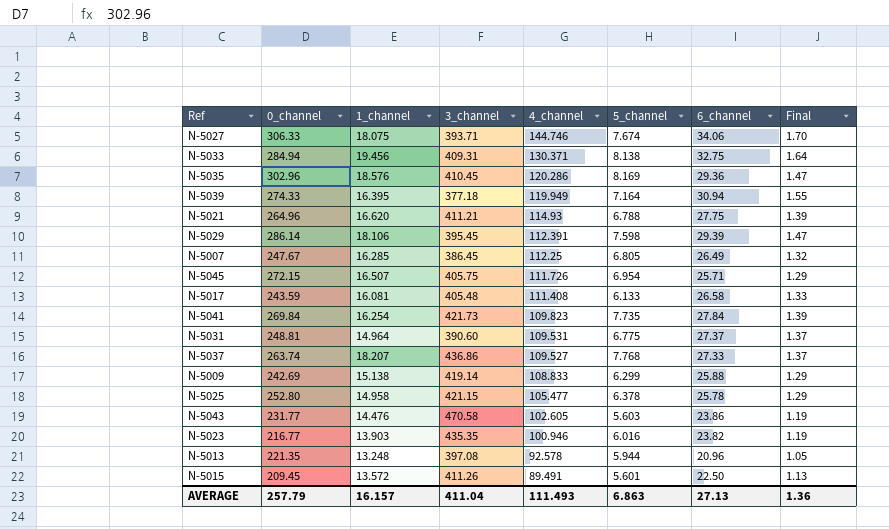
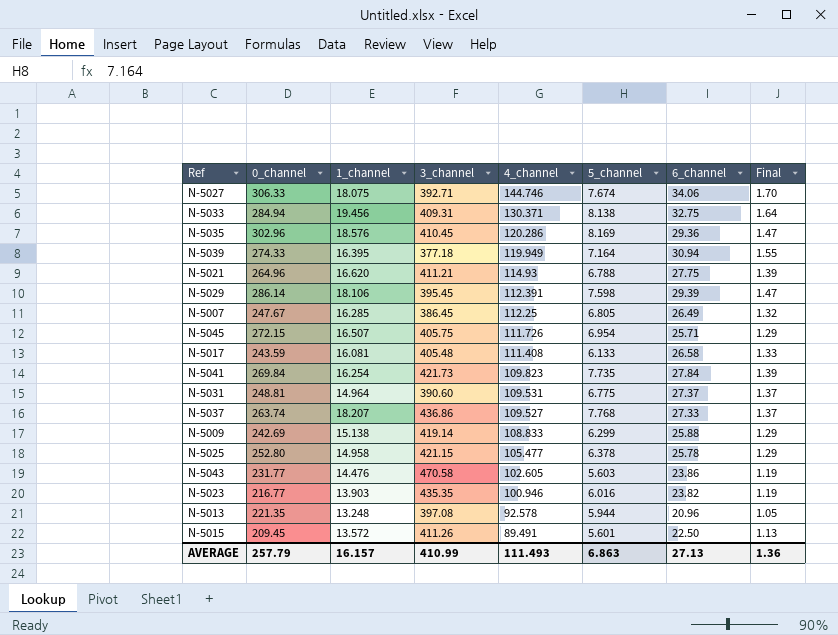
N-5027 | 3_channel: 393.71 -> 392.71
AVERAGE | 3_channel: 411.04 -> 410.99

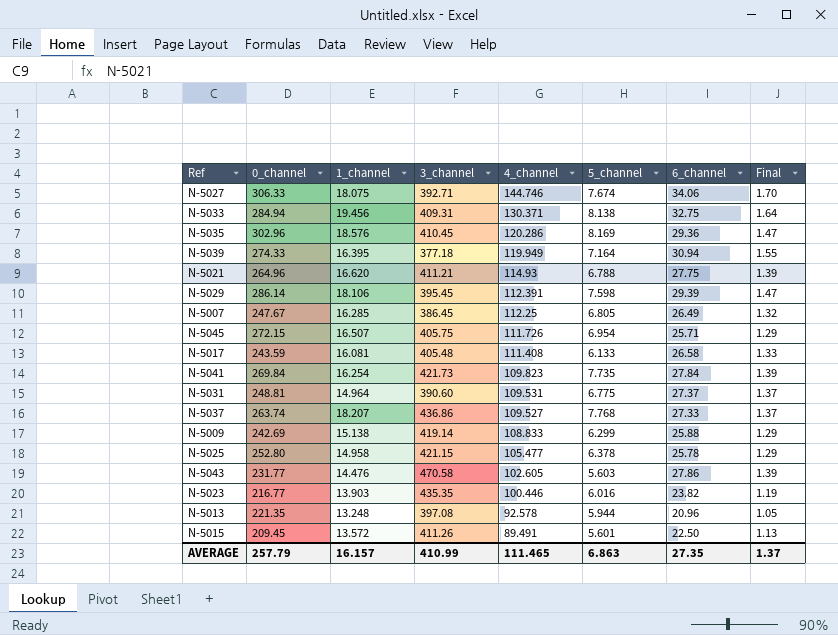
N-5043 | 6_channel: 23.86 -> 27.86
N-5043 | Final: 1.19 -> 1.39
N-5023 | 4_channel: 100.946 -> 100.446
AVERAGE | 4_channel: 111.493 -> 111.465
AVERAGE | 6_channel: 27.13 -> 27.35
AVERAGE | Final: 1.36 -> 1.37

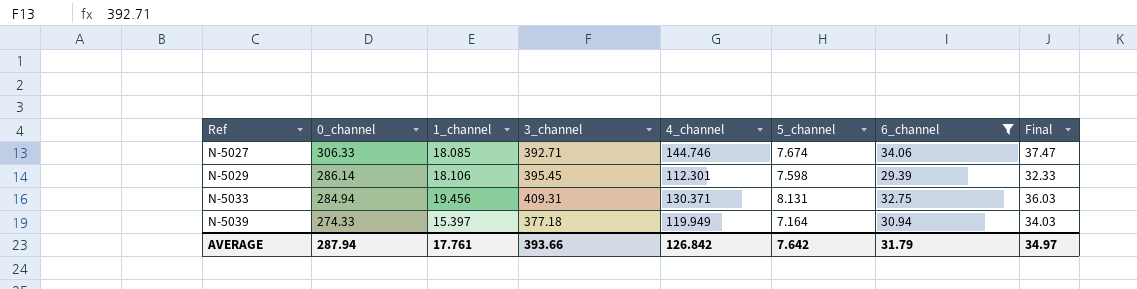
filter: none -> 6_channel >= 29.39
row order: 4_channel descending -> Ref ascending
column Final | formula: [6_channel] * 0.05 -> [6_channel] * 1.1
N-5027 | 1_channel: 18.075 -> 18.085
N-5029 | 4_channel: 112.391 -> 112.301
N-5033 | 5_channel: 8.138 -> 8.131
N-5039 | 1_channel: 16.395 -> 15.397
AVERAGE | 0_channel: 257.79 -> 287.94
AVERAGE | 1_channel: 16.157 -> 17.761
AVERAGE | 3_channel: 410.99 -> 393.66
AVERAGE | 4_channel: 111.465 -> 126.842
AVERAGE | 5_channel: 6.863 -> 7.642
AVERAGE | 6_channel: 27.35 -> 31.79
AVERAGE | Final: 1.37 -> 34.97

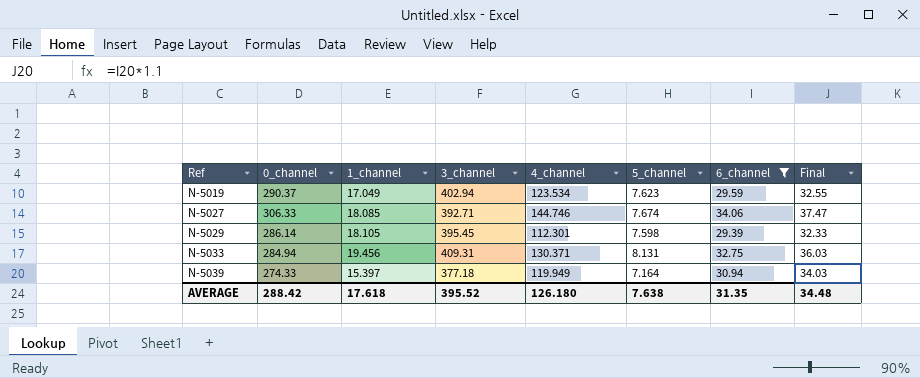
row N-5019: none -> 290.37 | 17.049 | 402.94 | 123.534 | 7.623 | 29.59 | 32.55
N-5029 | 1_channel: 18.106 -> 18.105
AVERAGE | 0_channel: 287.94 -> 288.42
AVERAGE | 1_channel: 17.761 -> 17.618
AVERAGE | 3_channel: 393.66 -> 395.52
AVERAGE | 4_channel: 126.842 -> 126.180
AVERAGE | 5_channel: 7.642 -> 7.638
AVERAGE | 6_channel: 31.79 -> 31.35
AVERAGE | Final: 34.97 -> 34.48

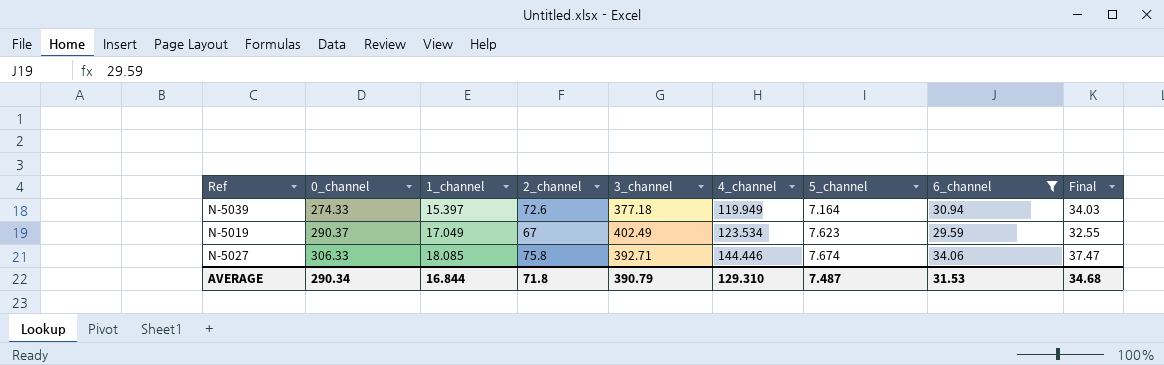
row order: Ref ascending -> 0_channel ascending
column 2_channel | position: none -> 4
row N-5029: 286.14 | 18.105 | 395.45 | 112.301 | 7.598 | 29.39 | 32.33 -> none
row N-5033: 284.94 | 19.456 | 409.31 | 130.371 | 8.131 | 32.75 | 36.03 -> none
N-5019 | 3_channel: 402.94 -> 402.49
N-5027 | 4_channel: 144.746 -> 144.446
AVERAGE | 0_channel: 288.42 -> 290.34
AVERAGE | 1_channel: 17.618 -> 16.844
AVERAGE | 3_channel: 395.52 -> 390.79
AVERAGE | 4_channel: 126.180 -> 129.310
AVERAGE | 5_channel: 7.638 -> 7.487
AVERAGE | 6_channel: 31.35 -> 31.53
AVERAGE | Final: 34.48 -> 34.68

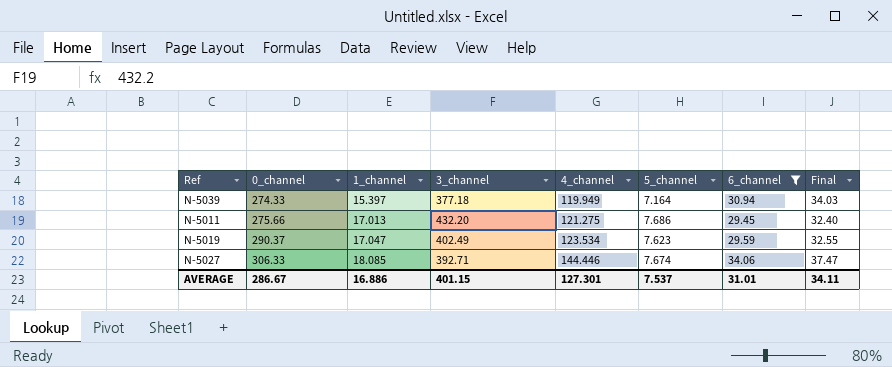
column 2_channel | position: 4 -> none
row N-5011: none -> 275.66 | 17.013 | 432.20 | 121.275 | 7.686 | 29.45 | 32.40
N-5019 | 1_channel: 17.049 -> 17.047
AVERAGE | 0_channel: 290.34 -> 286.67
AVERAGE | 1_channel: 16.844 -> 16.886
AVERAGE | 3_channel: 390.79 -> 401.15
AVERAGE | 4_channel: 129.310 -> 127.301
AVERAGE | 5_channel: 7.487 -> 7.537
AVERAGE | 6_channel: 31.53 -> 31.01
AVERAGE | Final: 34.68 -> 34.11

